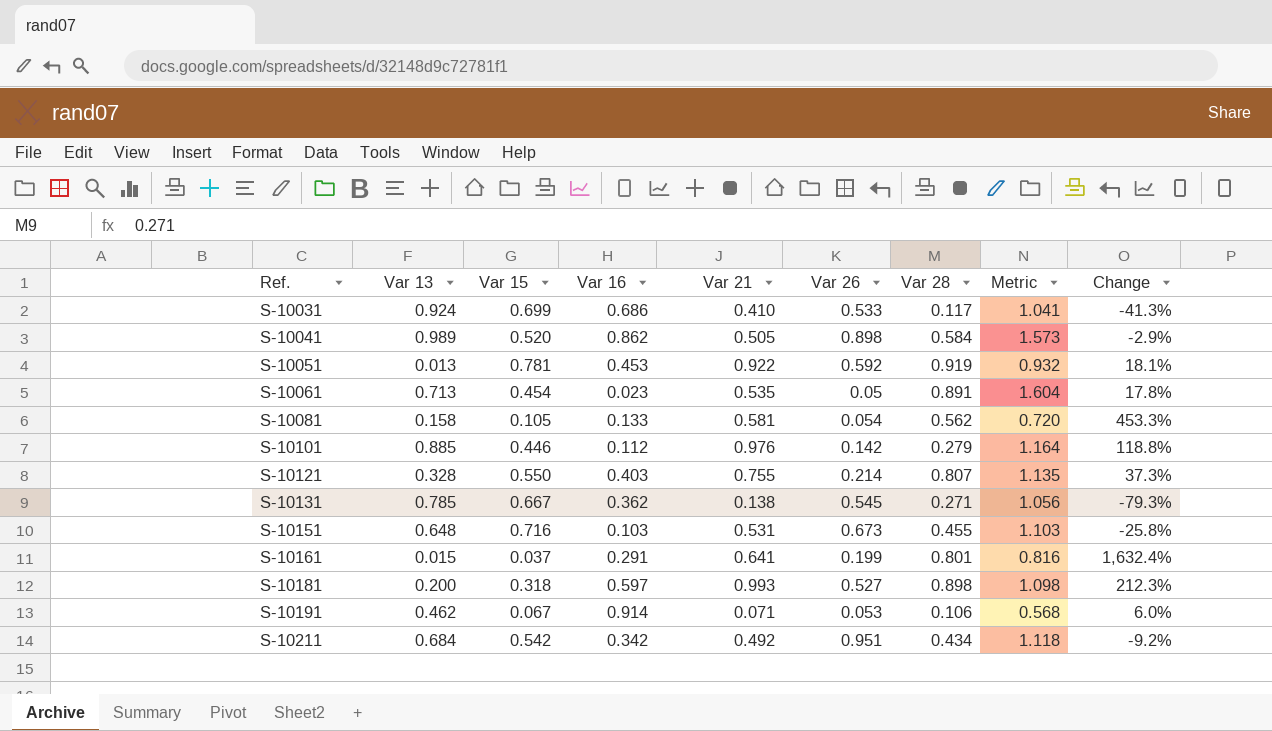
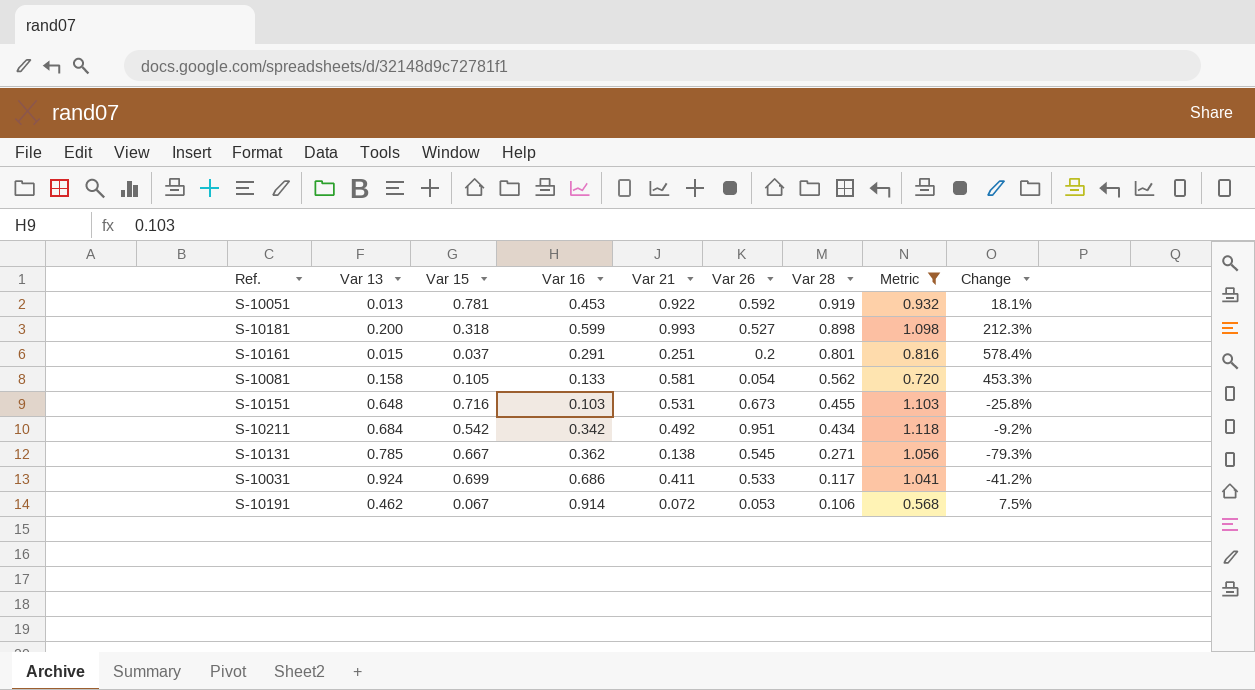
filter: none -> Metric <= 1.118
row order: Ref. ascending -> Var 28 descending
S-10181 | Var 16: 0.597 -> 0.599
S-10161 | Var 21: 0.641 -> 0.251
S-10161 | Var 26: 0.199 -> 0.2
S-10161 | Change: 1,632.4% -> 578.4%
S-10031 | Var 21: 0.410 -> 0.411
S-10031 | Change: -41.3% -> -41.2%
S-10191 | Var 21: 0.071 -> 0.072
S-10191 | Change: 6.0% -> 7.5%

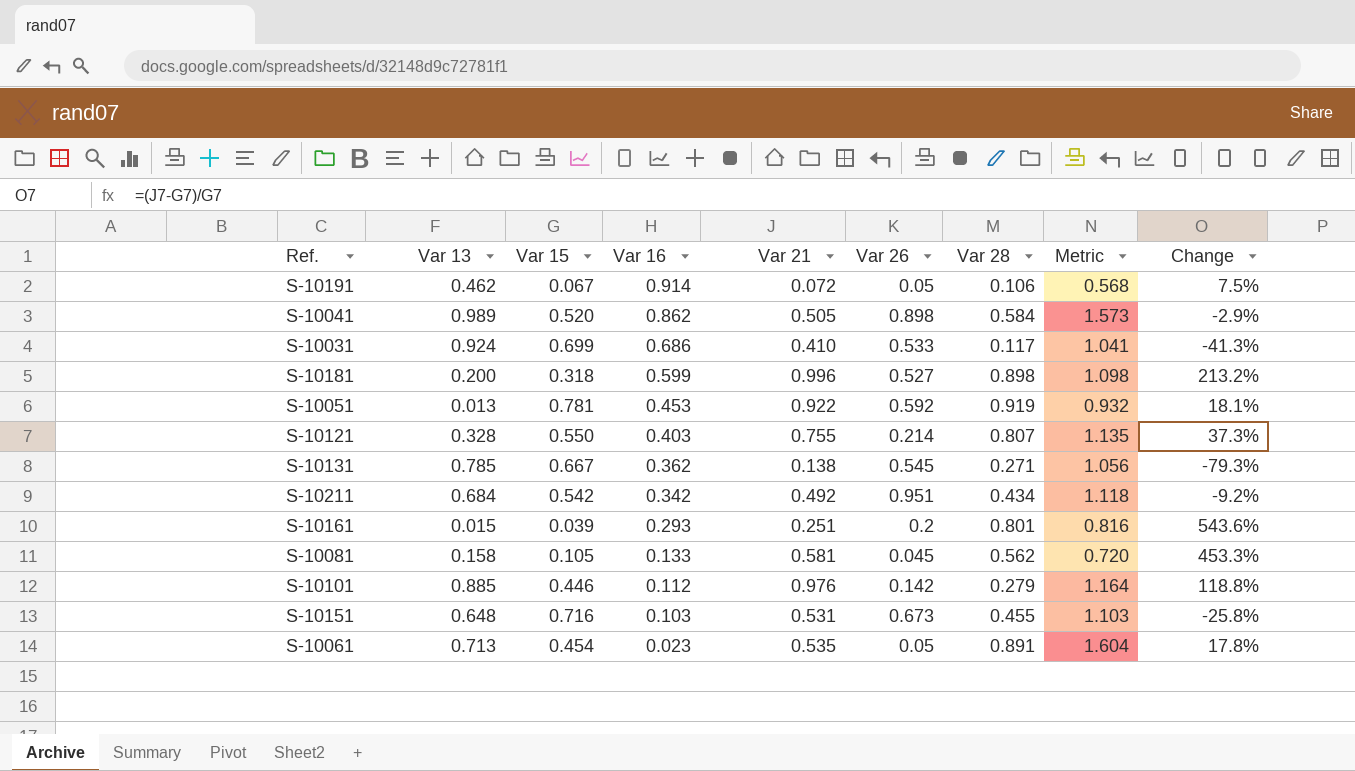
filter: Metric <= 1.118 -> none
row order: Var 28 descending -> Var 16 descending
S-10191 | Var 26: 0.053 -> 0.05
S-10031 | Var 21: 0.411 -> 0.410
S-10031 | Change: -41.2% -> -41.3%
S-10181 | Var 21: 0.993 -> 0.996
S-10181 | Change: 212.3% -> 213.2%
S-10161 | Var 15: 0.037 -> 0.039
S-10161 | Var 16: 0.291 -> 0.293
S-10161 | Change: 578.4% -> 543.6%
S-10081 | Var 26: 0.054 -> 0.045

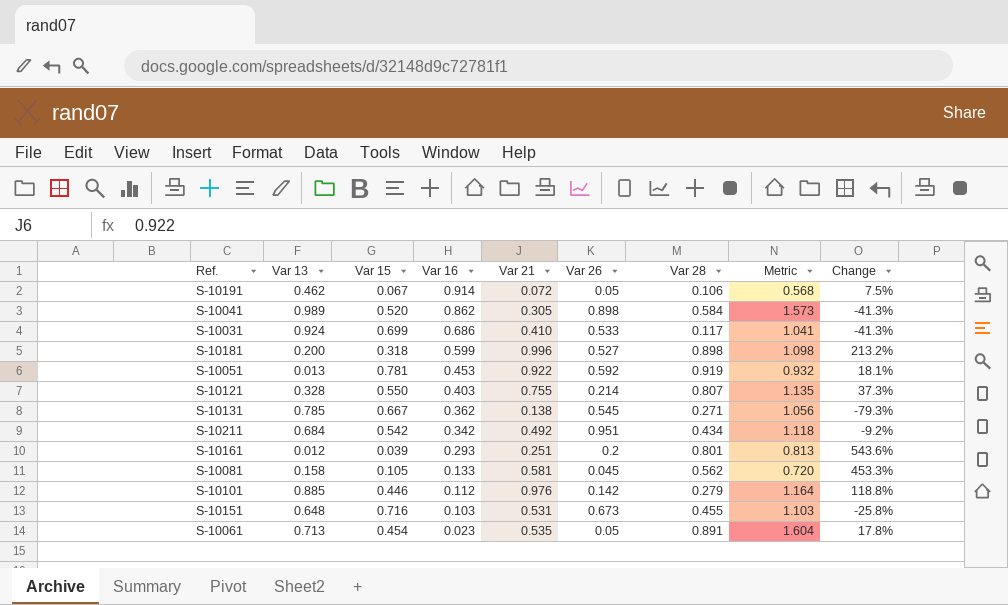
S-10041 | Var 21: 0.505 -> 0.305
S-10041 | Change: -2.9% -> -41.3%
S-10161 | Var 13: 0.015 -> 0.012
S-10161 | Metric: 0.816 -> 0.813

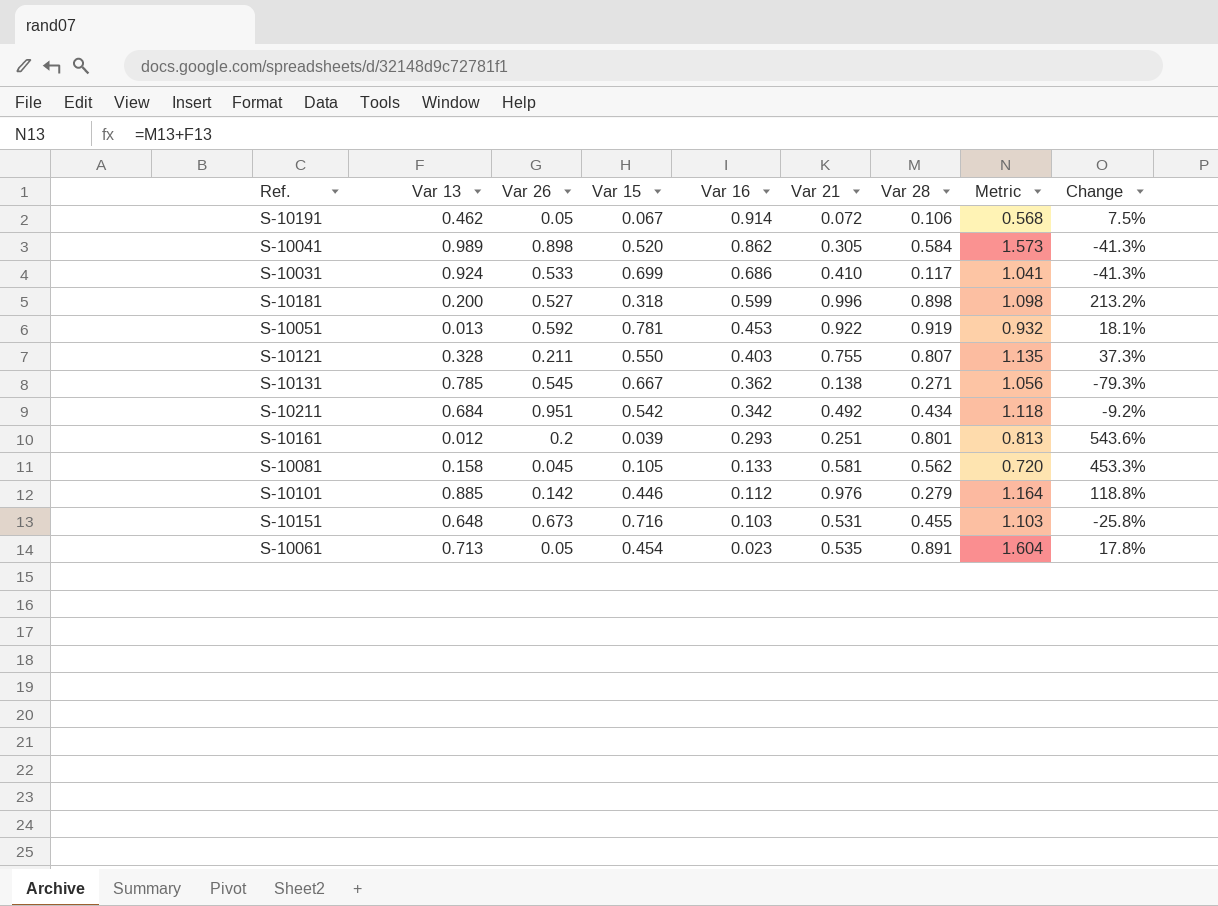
column Var 26 | position: 6 -> 3
S-10121 | Var 26: 0.214 -> 0.211

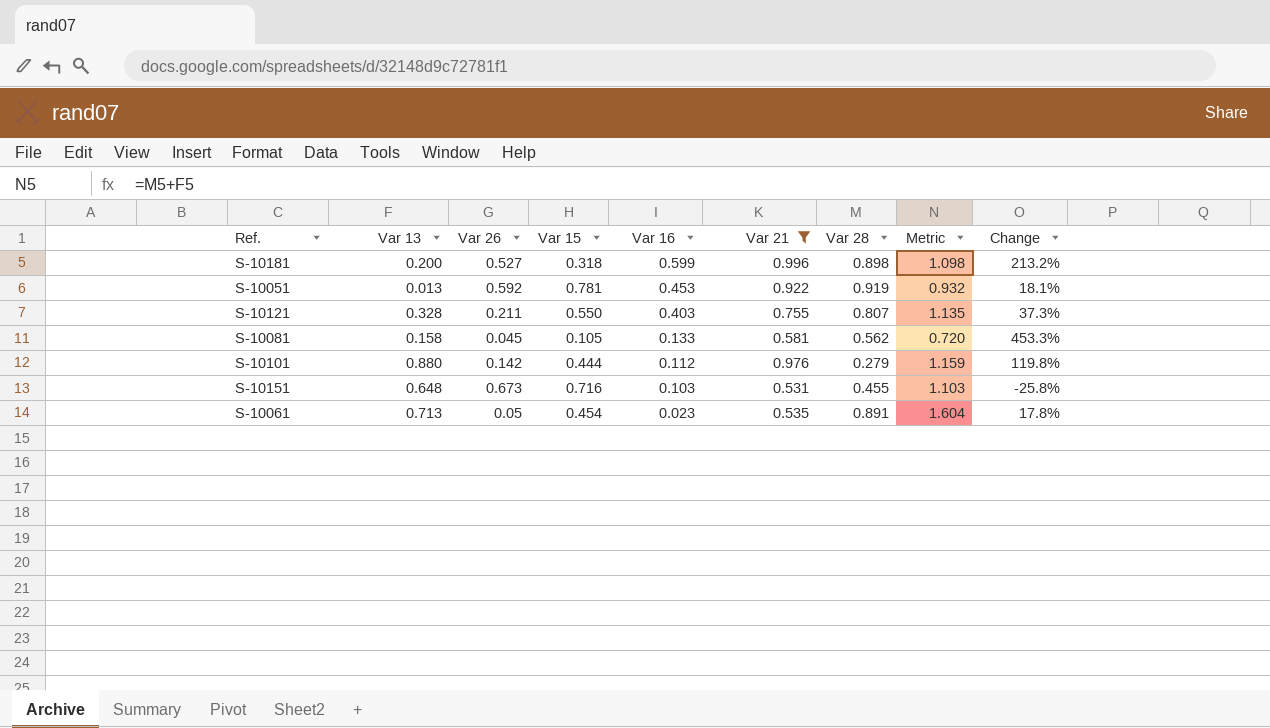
filter: none -> Var 21 >= 0.531
S-10101 | Var 13: 0.885 -> 0.880
S-10101 | Var 15: 0.446 -> 0.444
S-10101 | Metric: 1.164 -> 1.159
S-10101 | Change: 118.8% -> 119.8%

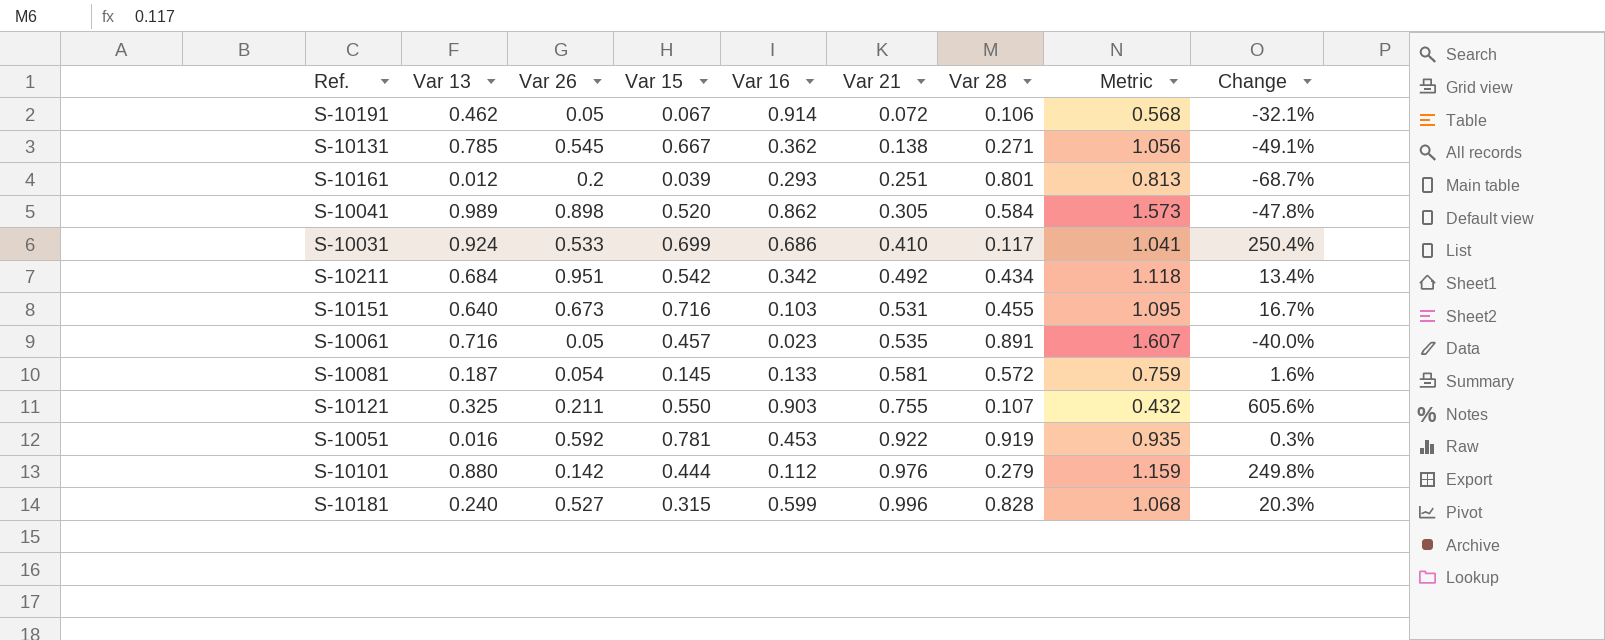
filter: Var 21 >= 0.531 -> none
row order: Var 16 descending -> Var 21 ascending
column Change | formula: ([Var 21] - [Var 15]) / [Var 15] -> ([Var 21] - [Var 28]) / [Var 28]
S-10151 | Var 13: 0.648 -> 0.640
S-10151 | Metric: 1.103 -> 1.095
S-10061 | Var 13: 0.713 -> 0.716
S-10061 | Var 15: 0.454 -> 0.457
S-10061 | Metric: 1.604 -> 1.607
S-10081 | Var 13: 0.158 -> 0.187
S-10081 | Var 26: 0.045 -> 0.054
S-10081 | Var 15: 0.105 -> 0.145
S-10081 | Var 28: 0.562 -> 0.572
S-10081 | Metric: 0.720 -> 0.759
S-10121 | Var 13: 0.328 -> 0.325
S-10121 | Var 16: 0.403 -> 0.903
S-10121 | Var 28: 0.807 -> 0.107
S-10121 | Metric: 1.135 -> 0.432
S-10051 | Var 13: 0.013 -> 0.016
S-10051 | Metric: 0.932 -> 0.935
S-10181 | Var 13: 0.200 -> 0.240
S-10181 | Var 15: 0.318 -> 0.315
S-10181 | Var 28: 0.898 -> 0.828
S-10181 | Metric: 1.098 -> 1.068

